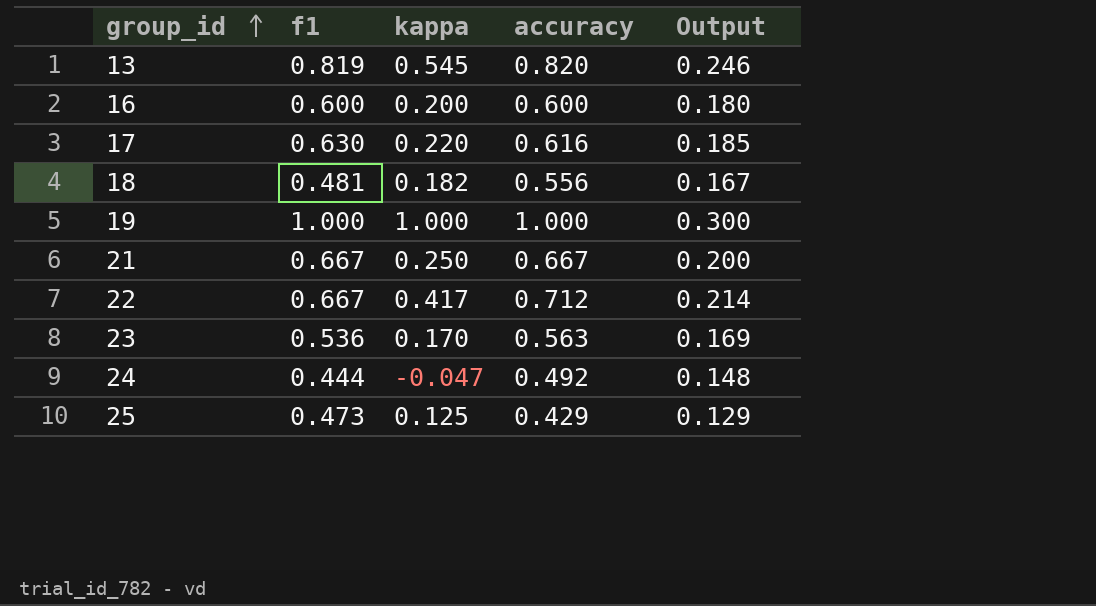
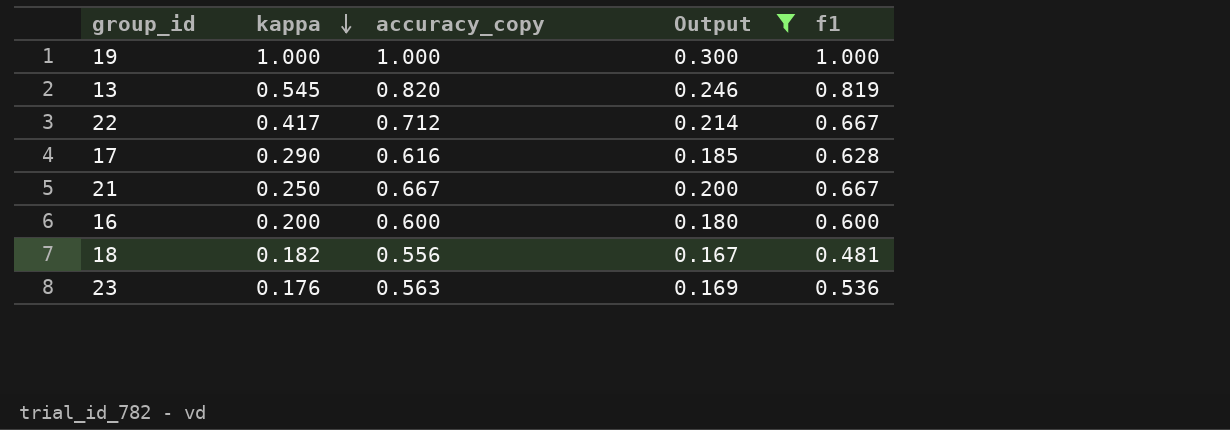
filter: none -> Output >= 0.167
row order: group_id ascending -> kappa descending
column name: accuracy -> accuracy_copy
column f1 | position: 2 -> 5
17 | kappa: 0.220 -> 0.290
17 | f1: 0.630 -> 0.628
23 | kappa: 0.170 -> 0.176

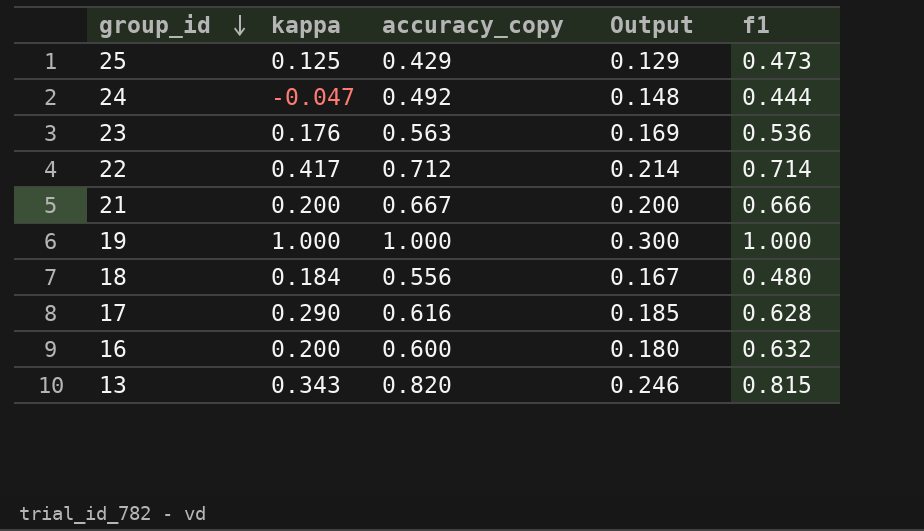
filter: Output >= 0.167 -> none
row order: kappa descending -> group_id descending
22 | f1: 0.667 -> 0.714
21 | kappa: 0.250 -> 0.200
21 | f1: 0.667 -> 0.666
18 | kappa: 0.182 -> 0.184
18 | f1: 0.481 -> 0.480
16 | f1: 0.600 -> 0.632
13 | kappa: 0.545 -> 0.343
13 | f1: 0.819 -> 0.815

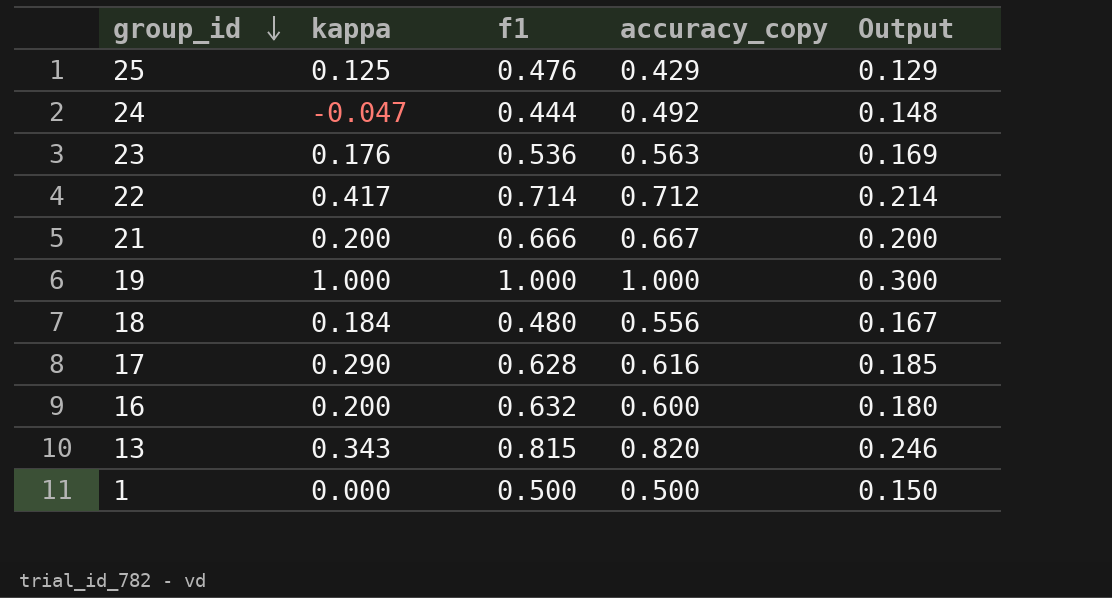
column f1 | position: 5 -> 3
25 | f1: 0.473 -> 0.476
row 1: none -> 0.000 | 0.500 | 0.500 | 0.150

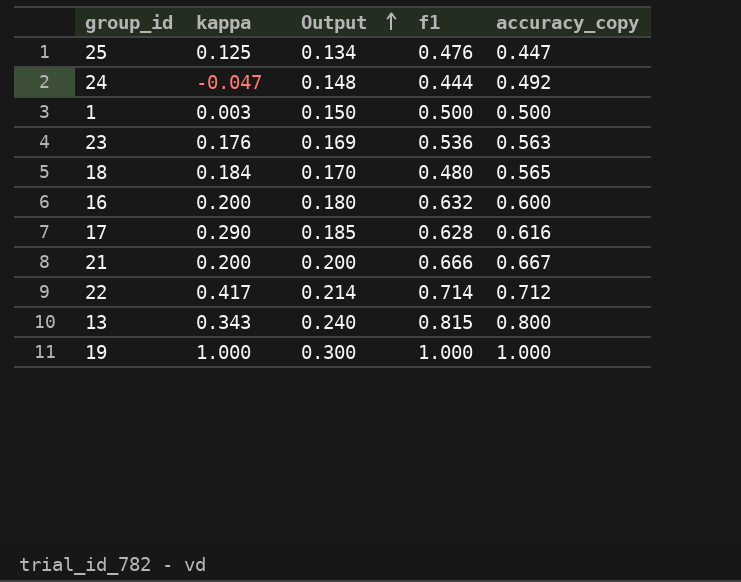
row order: group_id descending -> Output ascending
column Output | position: 5 -> 3
25 | Output: 0.129 -> 0.134
25 | accuracy_copy: 0.429 -> 0.447
1 | kappa: 0.000 -> 0.003
18 | Output: 0.167 -> 0.170
18 | accuracy_copy: 0.556 -> 0.565
13 | Output: 0.246 -> 0.240
13 | accuracy_copy: 0.820 -> 0.800

